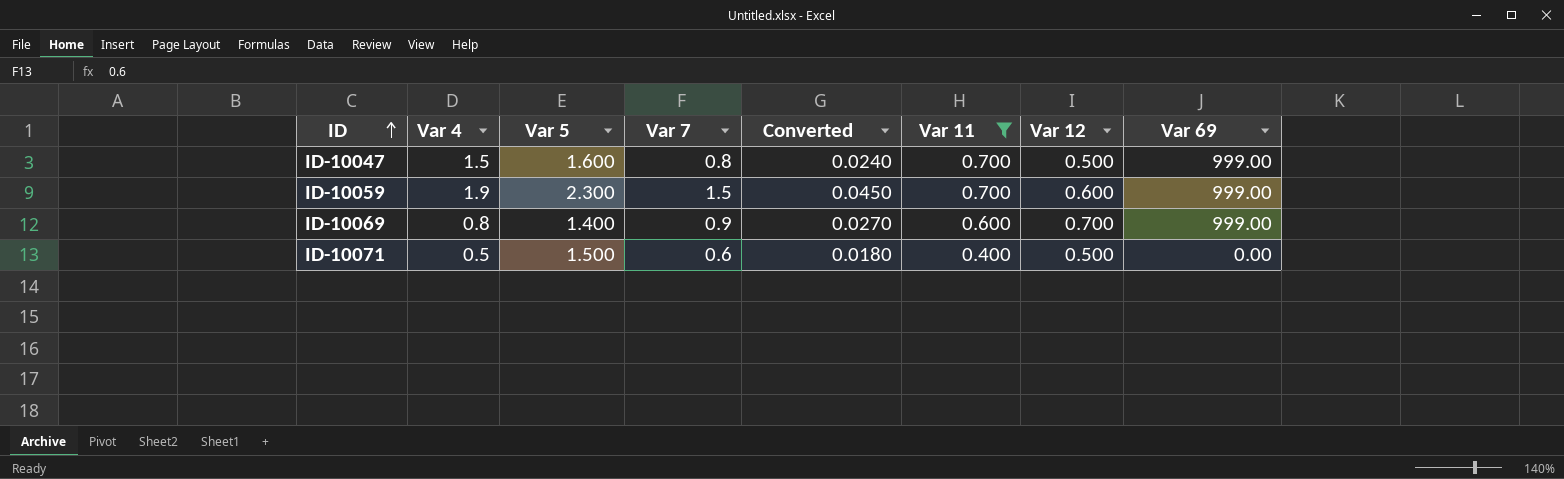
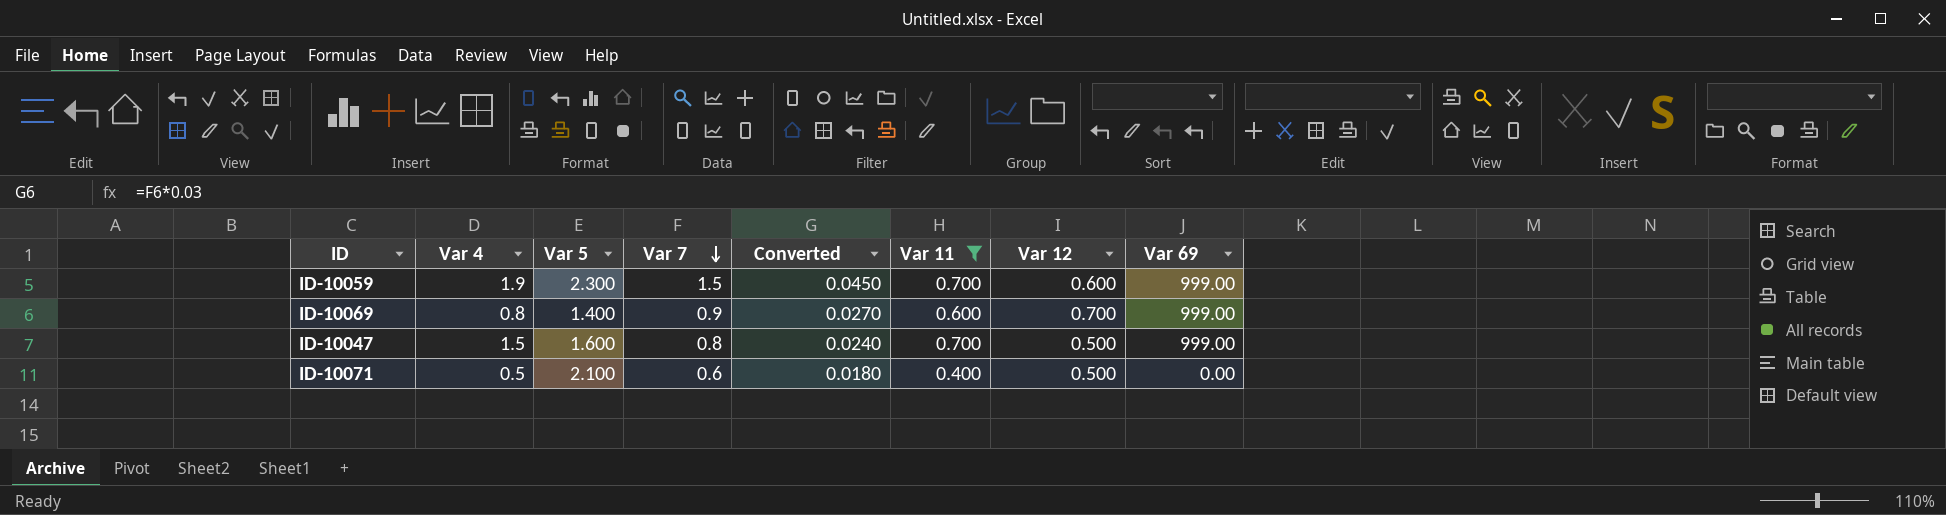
row order: ID ascending -> Var 7 descending
ID-10071 | Var 5: 1.500 -> 2.100

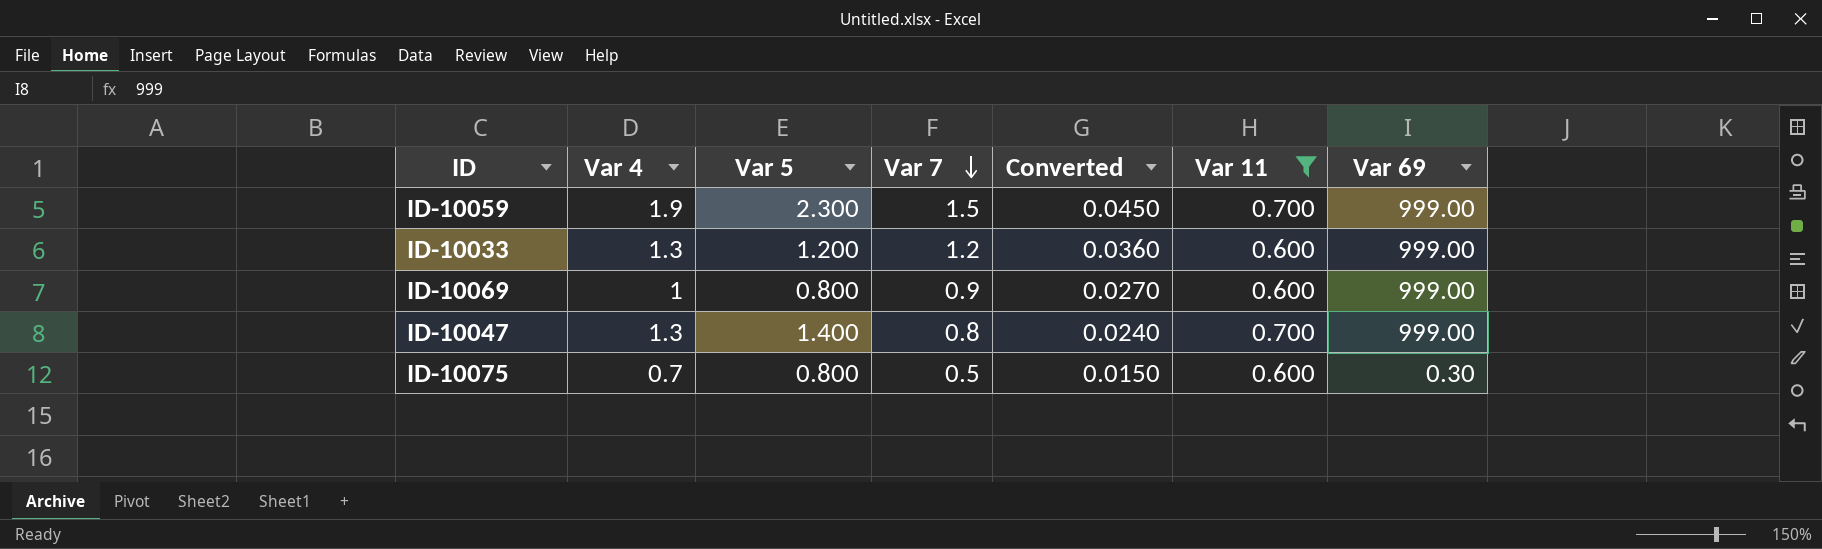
column Var 12 | position: 7 -> none
row ID-10071: 0.5 | 2.100 | 0.6 | 0.0180 | 0.400 | 0.500 | 0.00 -> none
row ID-10033: none -> 1.3 | 1.200 | 1.2 | 0.0360 | 0.600 | 999.00
ID-10069 | Var 4: 0.8 -> 1
ID-10069 | Var 5: 1.400 -> 0.800
ID-10047 | Var 4: 1.5 -> 1.3
ID-10047 | Var 5: 1.600 -> 1.400
row ID-10075: none -> 0.7 | 0.800 | 0.5 | 0.0150 | 0.600 | 0.30

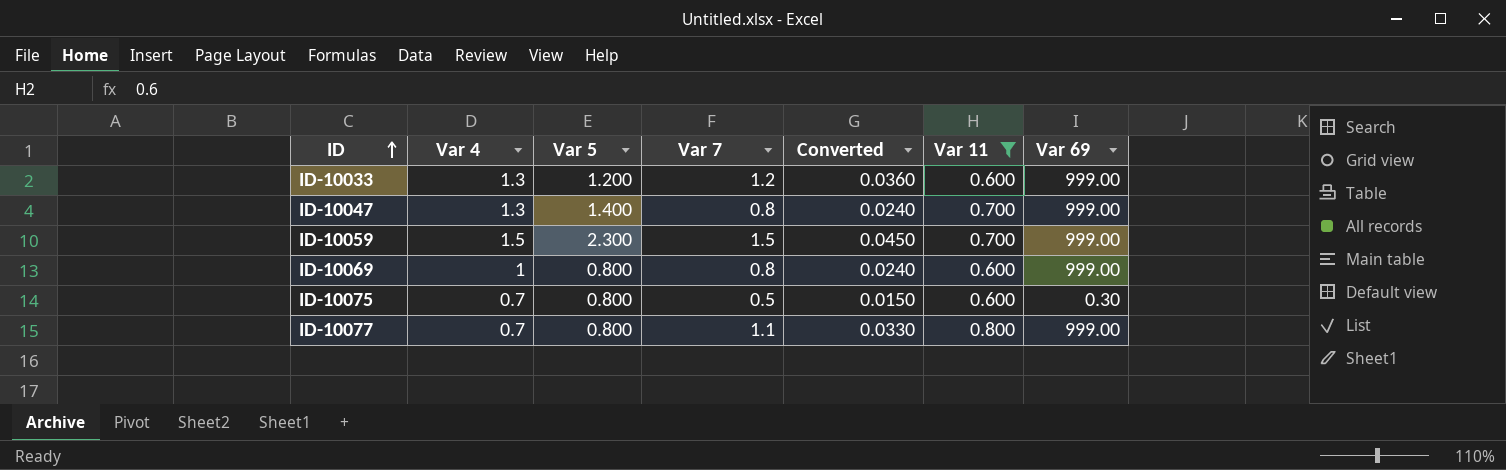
row order: Var 7 descending -> ID ascending
ID-10059 | Var 4: 1.9 -> 1.5
ID-10069 | Var 7: 0.9 -> 0.8
ID-10069 | Converted: 0.0270 -> 0.0240
row ID-10077: none -> 0.7 | 0.800 | 1.1 | 0.0330 | 0.800 | 999.00

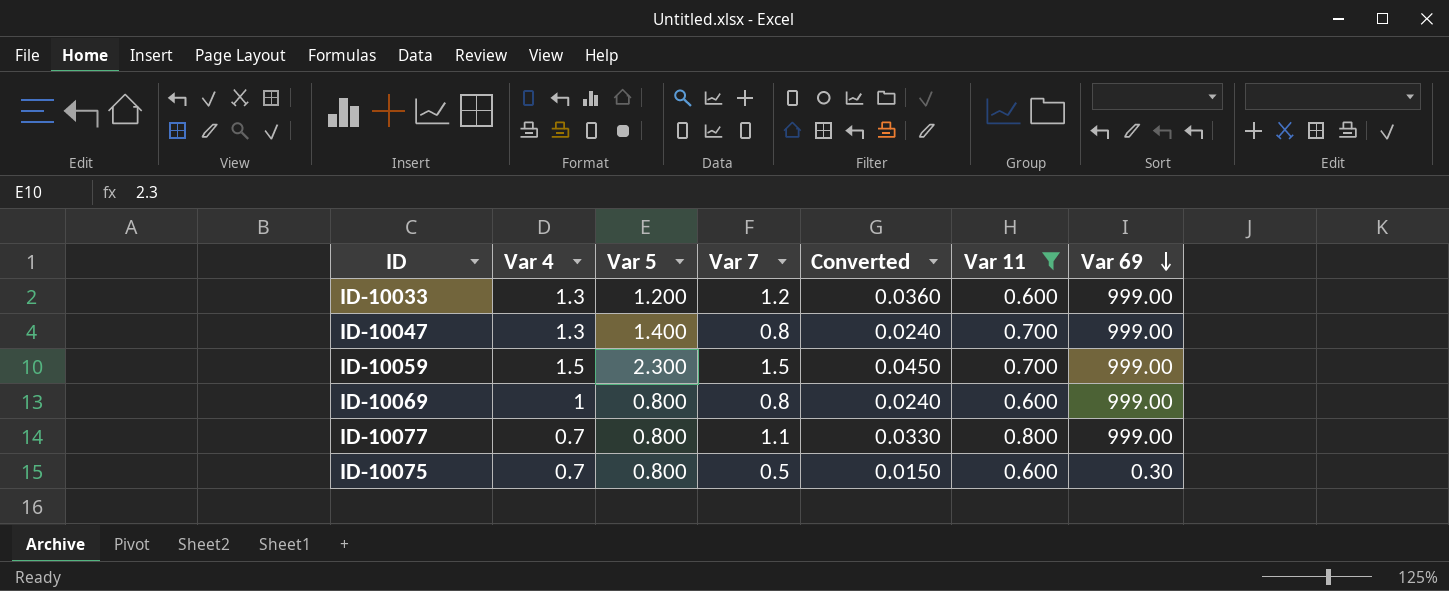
row order: ID ascending -> Var 69 descending

